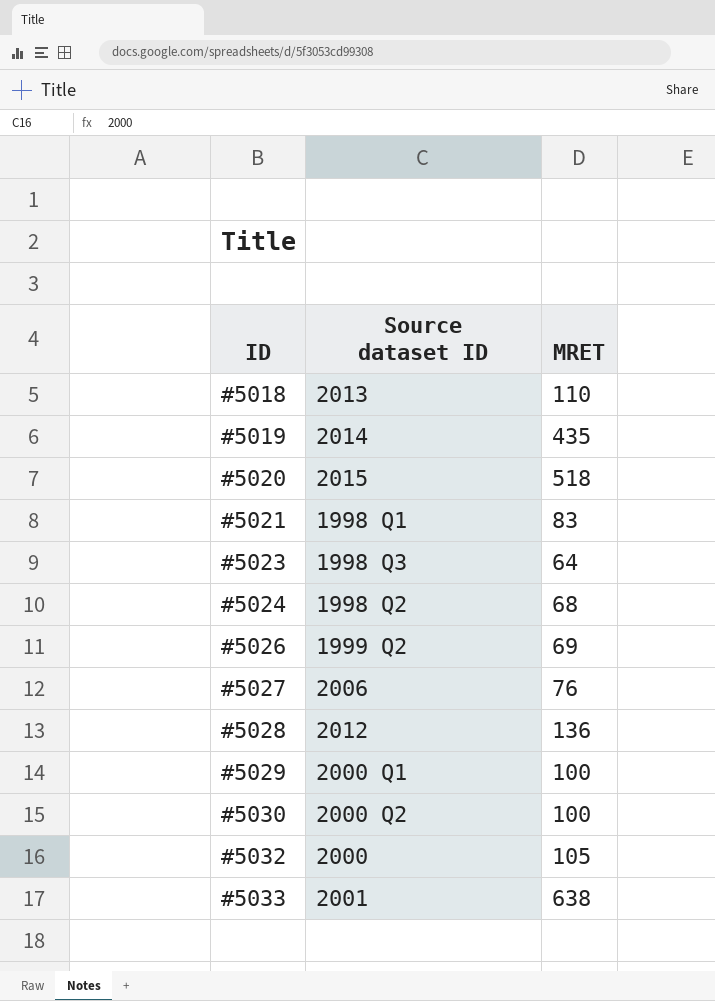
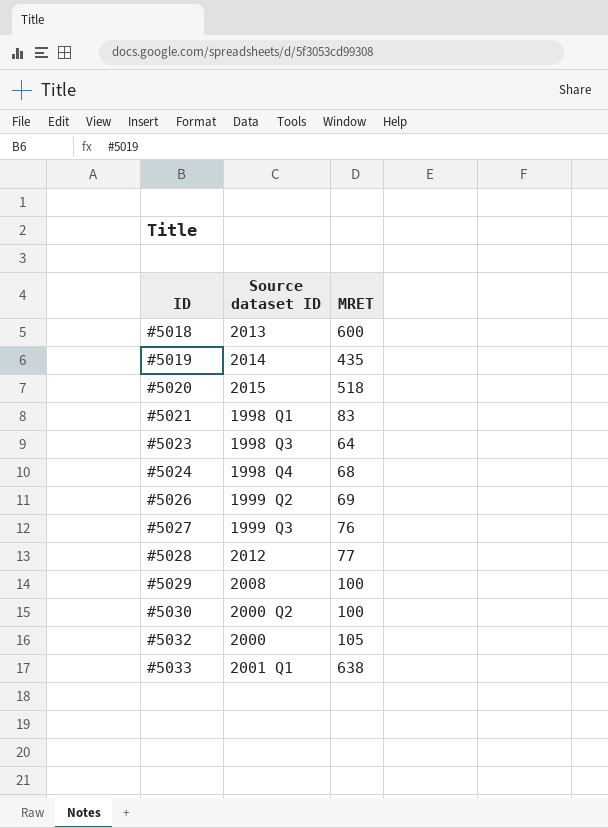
#5018 | MRET: 110 -> 600
#5024 | Source dataset ID: 1998 Q2 -> 1998 Q4
#5027 | Source dataset ID: 2006 -> 1999 Q3
#5028 | MRET: 136 -> 77
#5029 | Source dataset ID: 2000 Q1 -> 2008
#5033 | Source dataset ID: 2001 -> 2001 Q1

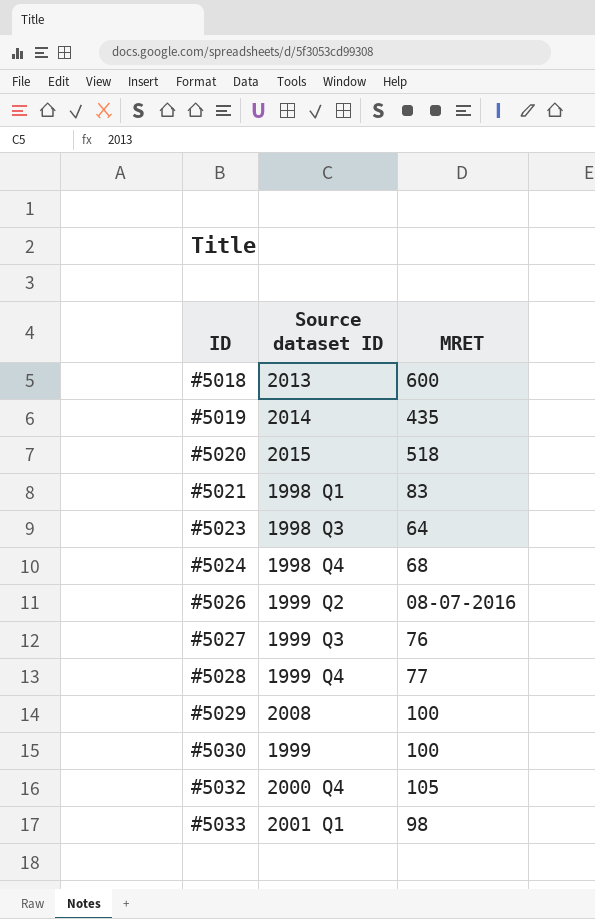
#5026 | MRET: 69 -> 08-07-2016
#5028 | Source dataset ID: 2012 -> 1999 Q4
#5030 | Source dataset ID: 2000 Q2 -> 1999
#5032 | Source dataset ID: 2000 -> 2000 Q4
#5033 | MRET: 638 -> 98

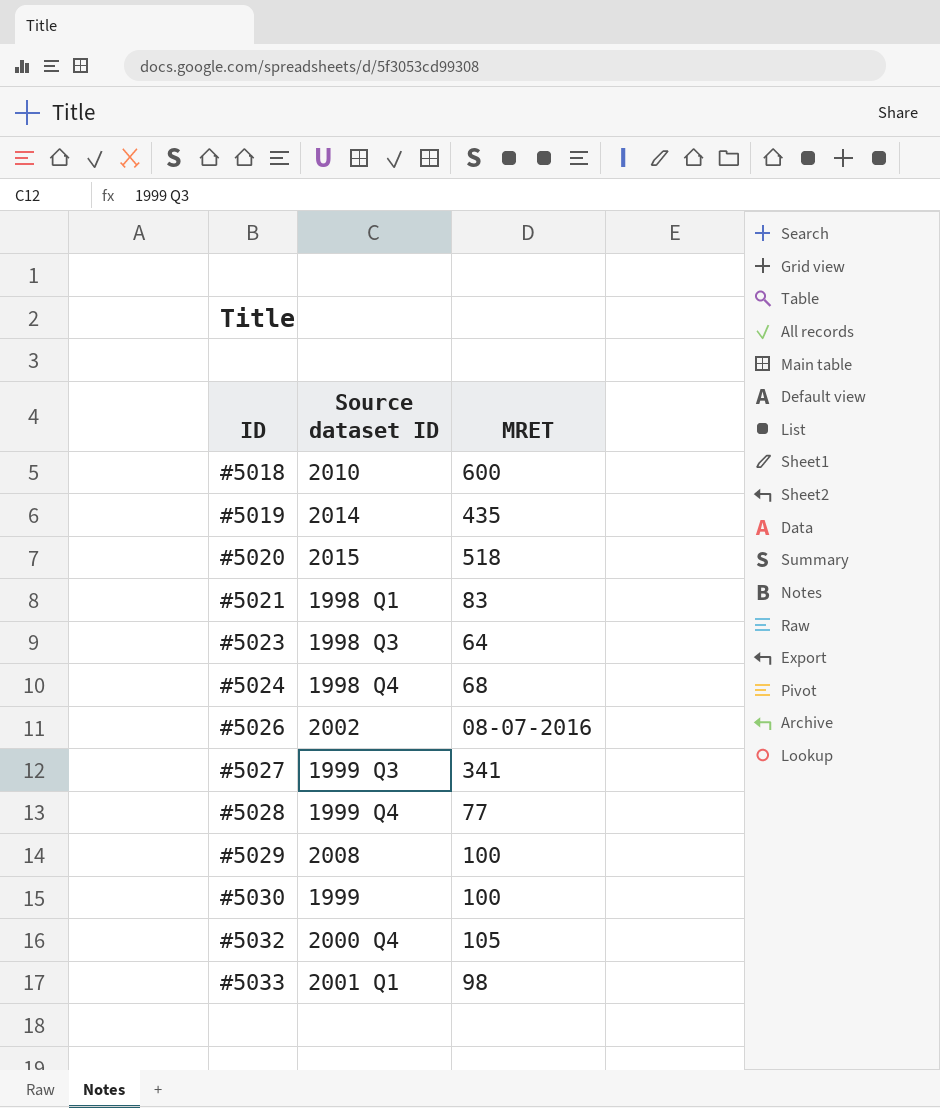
#5018 | Source dataset ID: 2013 -> 2010
#5026 | Source dataset ID: 1999 Q2 -> 2002
#5027 | MRET: 76 -> 341

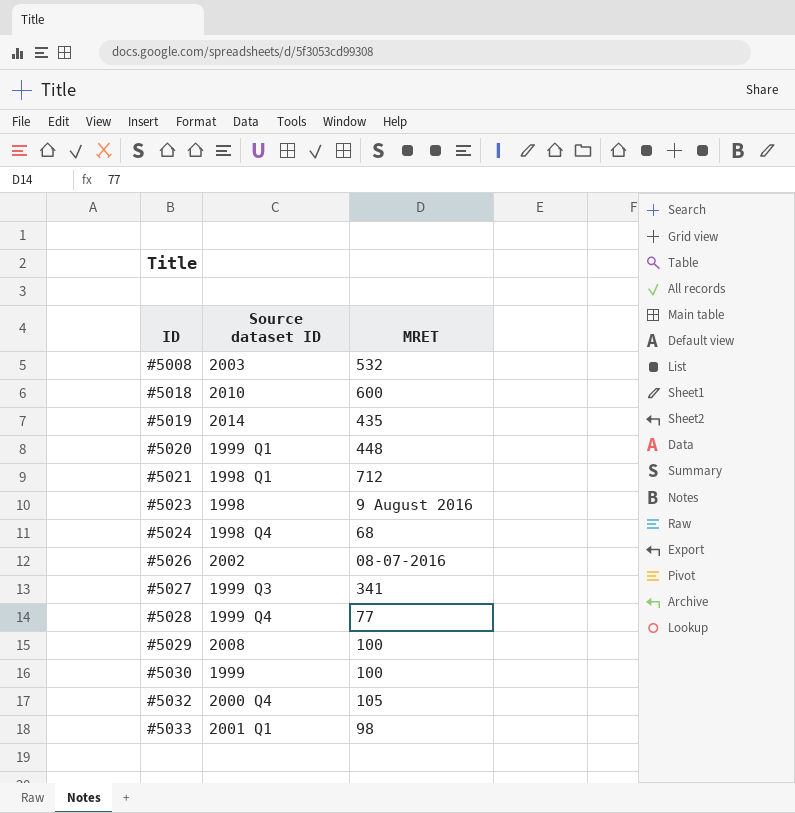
row #5008: none -> 2003 | 532
#5020 | Source dataset ID: 2015 -> 1999 Q1
#5020 | MRET: 518 -> 448
#5021 | MRET: 83 -> 712
#5023 | Source dataset ID: 1998 Q3 -> 1998
#5023 | MRET: 64 -> 9 August 2016

